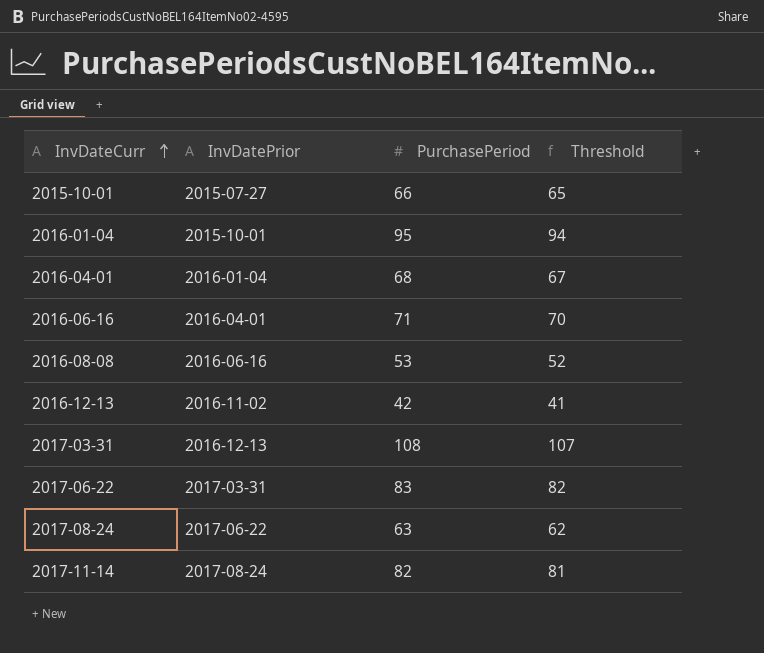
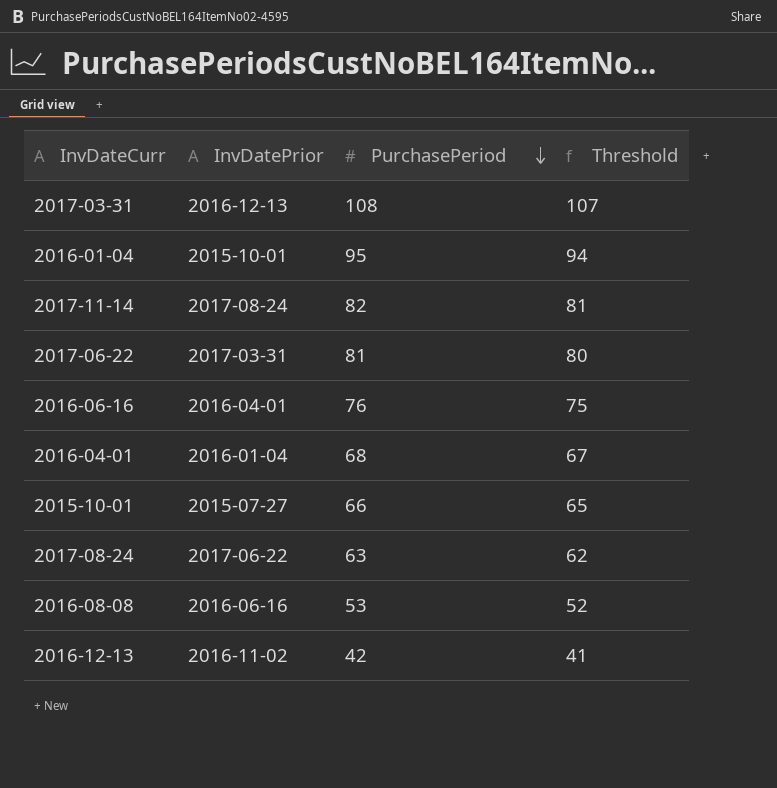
row order: InvDateCurr ascending -> PurchasePeriod descending
2017-06-22 | PurchasePeriod: 83 -> 81
2017-06-22 | Threshold: 82 -> 80
2016-06-16 | PurchasePeriod: 71 -> 76
2016-06-16 | Threshold: 70 -> 75

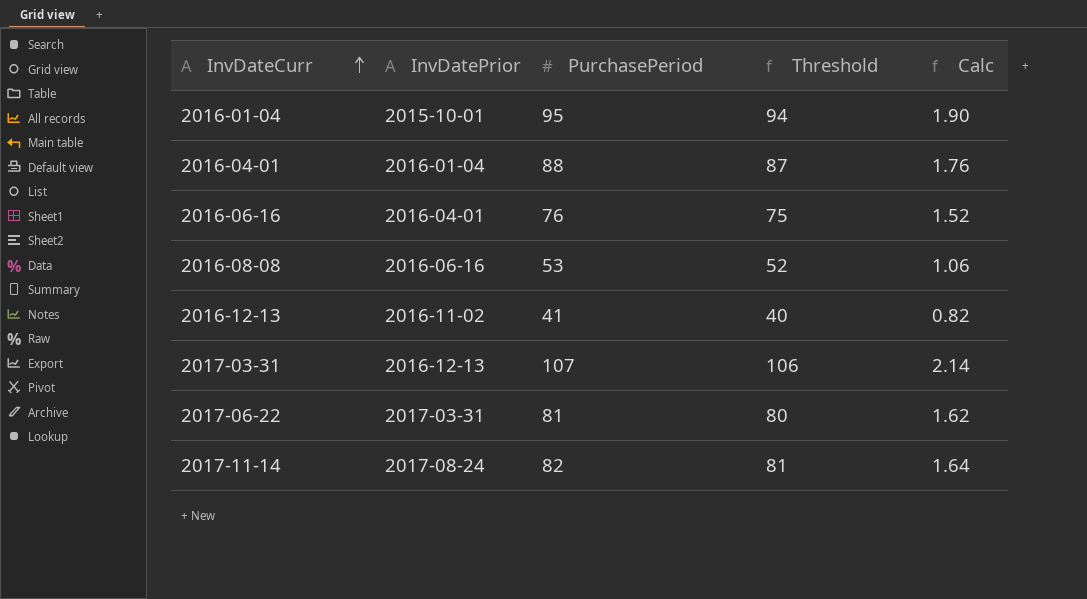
row order: PurchasePeriod descending -> InvDateCurr ascending
column Calc | formula: none -> [PurchasePeriod] * 0.02
row 2015-10-01: 2015-07-27 | 66 | 65 -> none
row 2017-08-24: 2017-06-22 | 63 | 62 -> none
2016-04-01 | PurchasePeriod: 68 -> 88
2016-04-01 | Threshold: 67 -> 87
2016-12-13 | PurchasePeriod: 42 -> 41
2016-12-13 | Threshold: 41 -> 40
2017-03-31 | PurchasePeriod: 108 -> 107
2017-03-31 | Threshold: 107 -> 106

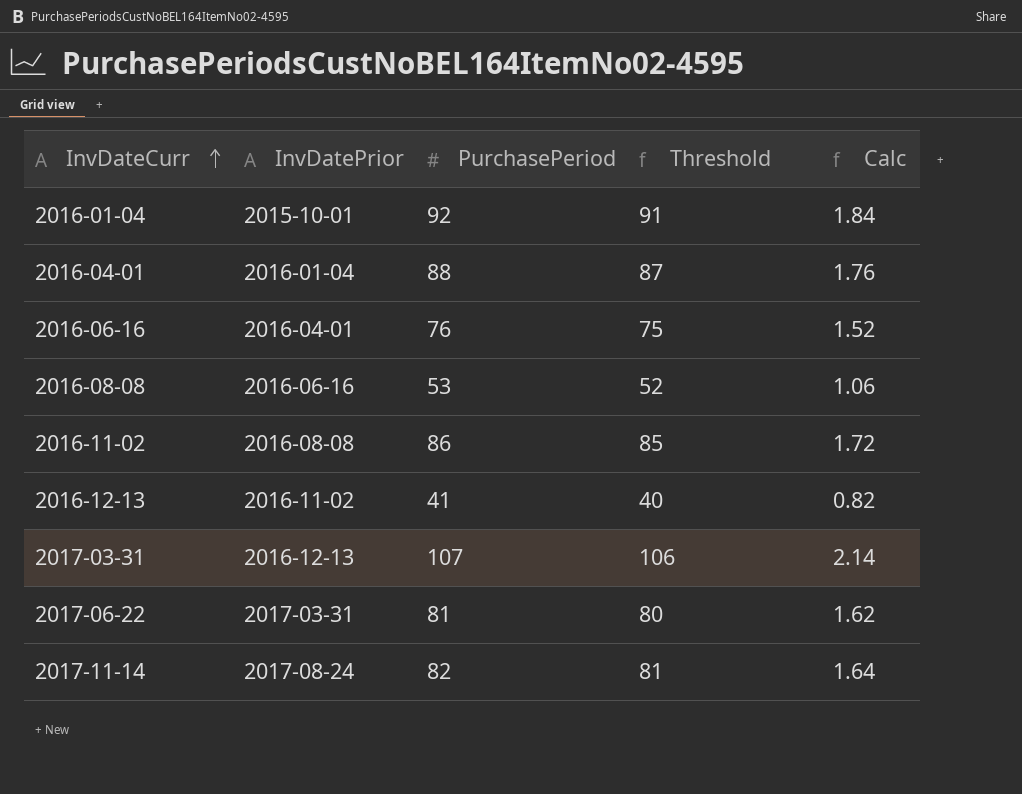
2016-01-04 | PurchasePeriod: 95 -> 92
2016-01-04 | Threshold: 94 -> 91
2016-01-04 | Calc: 1.90 -> 1.84
row 2016-11-02: none -> 2016-08-08 | 86 | 85 | 1.72

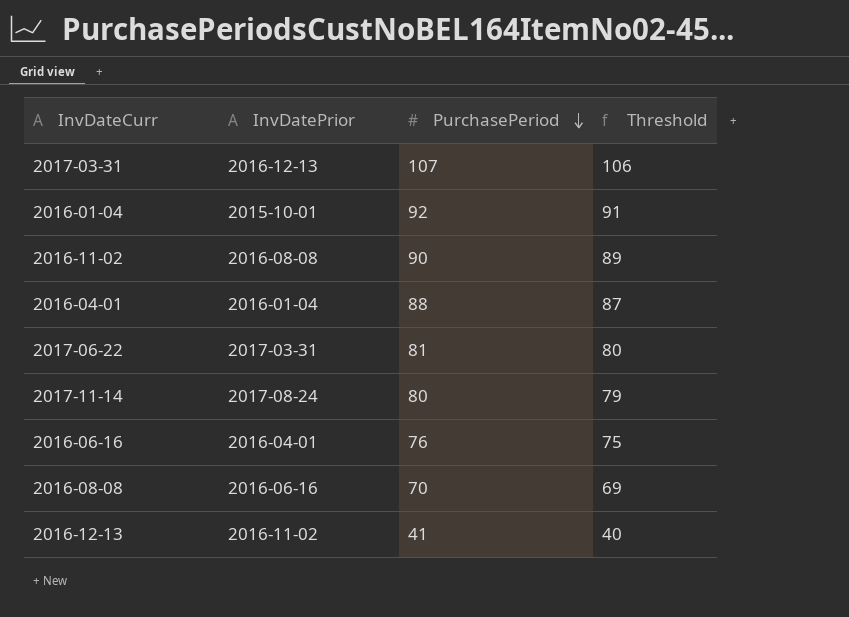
row order: InvDateCurr ascending -> PurchasePeriod descending
column Calc | formula: [PurchasePeriod] * 0.02 -> none
2016-11-02 | PurchasePeriod: 86 -> 90
2016-11-02 | Threshold: 85 -> 89
2017-11-14 | PurchasePeriod: 82 -> 80
2017-11-14 | Threshold: 81 -> 79
2016-08-08 | PurchasePeriod: 53 -> 70
2016-08-08 | Threshold: 52 -> 69

